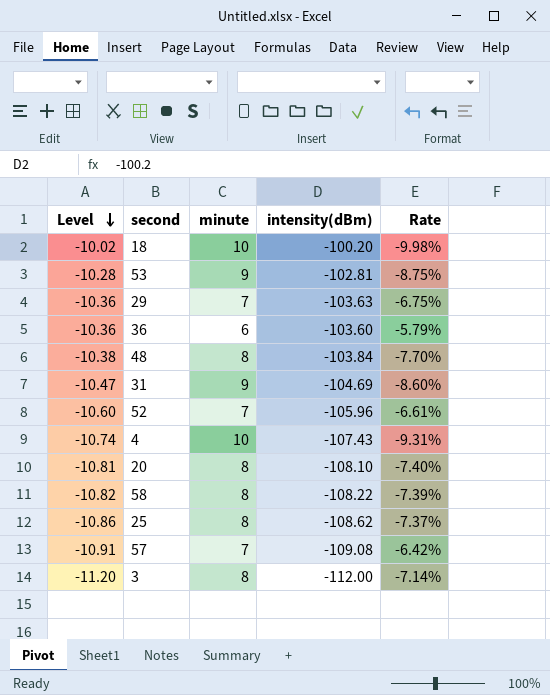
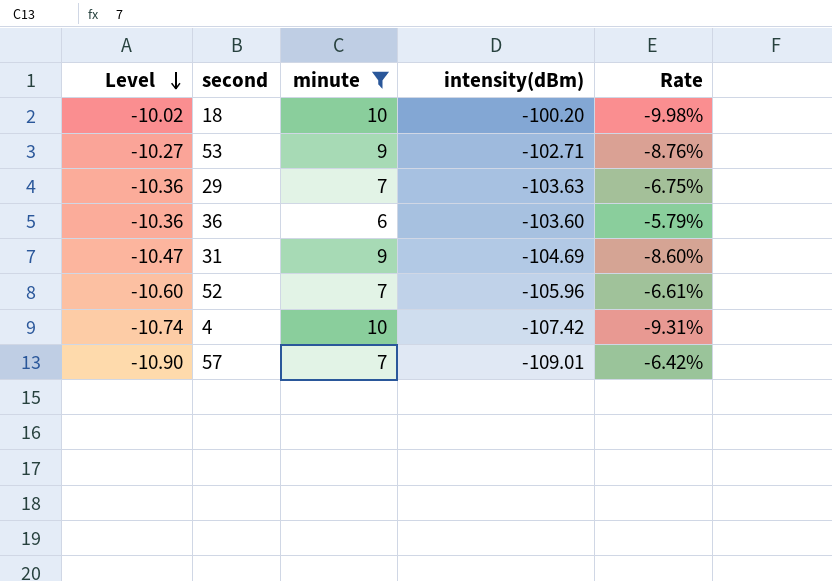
filter: none -> minute != 8
53 | Level: -10.28 -> -10.27
53 | intensity(dBm): -102.81 -> -102.71
53 | Rate: -8.75% -> -8.76%
4 | intensity(dBm): -107.43 -> -107.42
57 | Level: -10.91 -> -10.90
57 | intensity(dBm): -109.08 -> -109.01

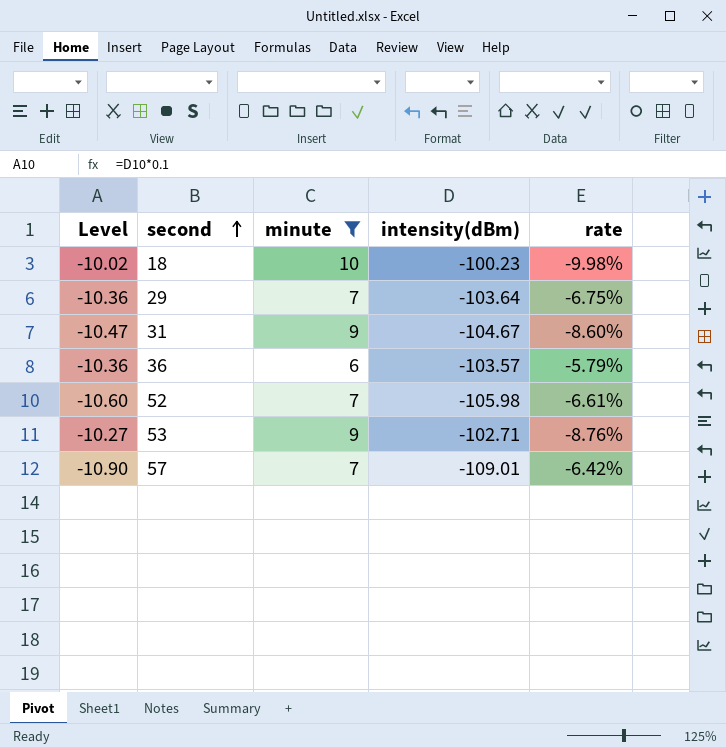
row order: Level descending -> second ascending
column name: Rate -> rate
row 4: -10.74 | 10 | -107.42 | -9.31% -> none
18 | intensity(dBm): -100.20 -> -100.23
29 | intensity(dBm): -103.63 -> -103.64
31 | intensity(dBm): -104.69 -> -104.67
36 | intensity(dBm): -103.60 -> -103.57
52 | intensity(dBm): -105.96 -> -105.98

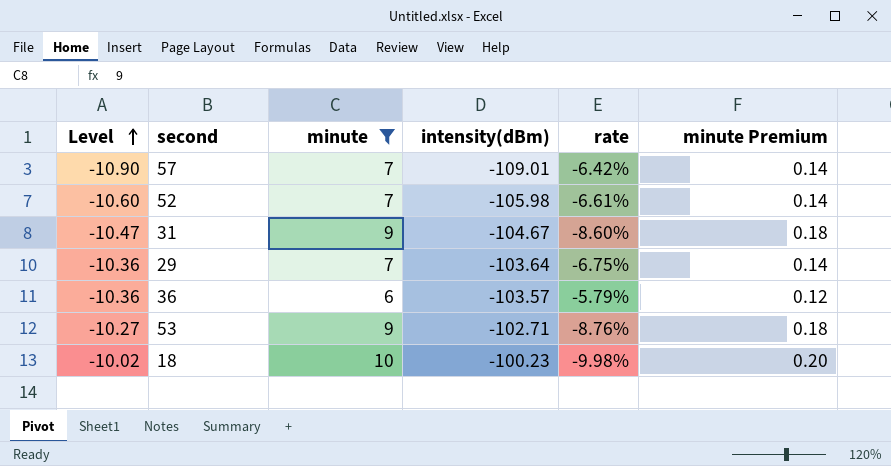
row order: second ascending -> Level ascending
column minute Premium | formula: none -> [minute] * 0.02

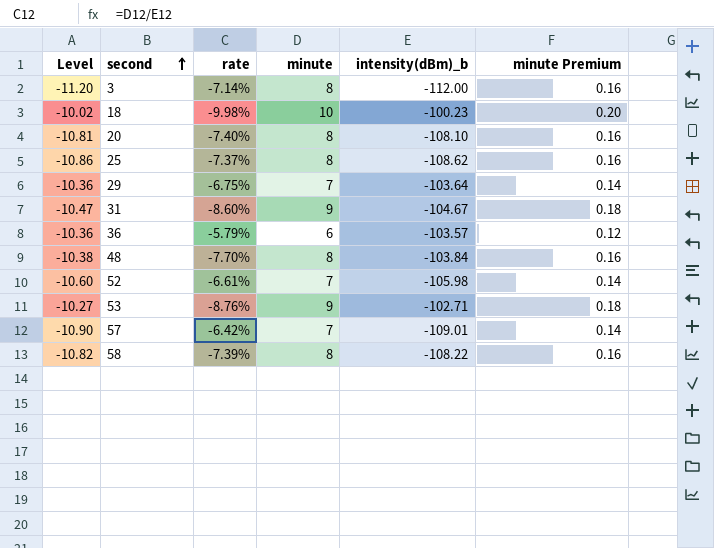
filter: minute != 8 -> none
row order: Level ascending -> second ascending
column rate | position: 5 -> 3
column name: intensity(dBm) -> intensity(dBm)_b

